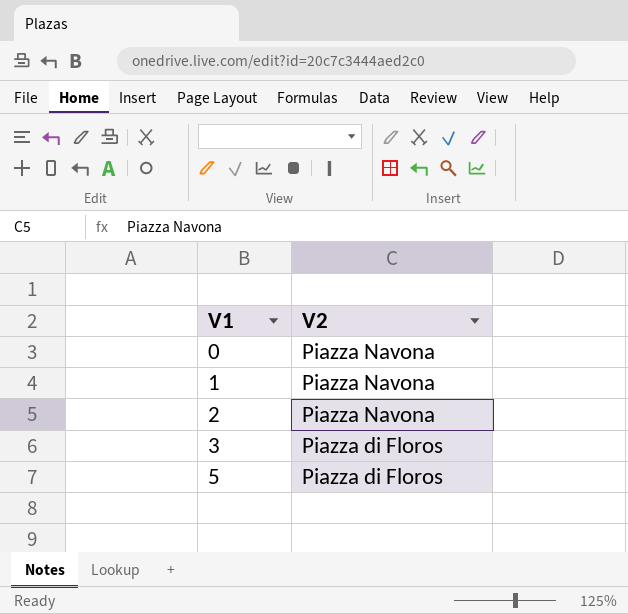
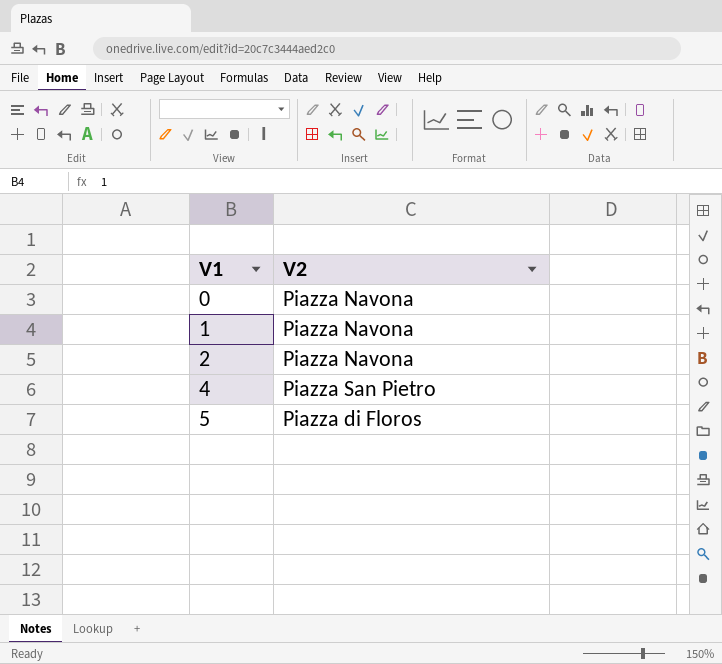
row 3: Piazza di Floros -> none
row 4: none -> Piazza San Pietro

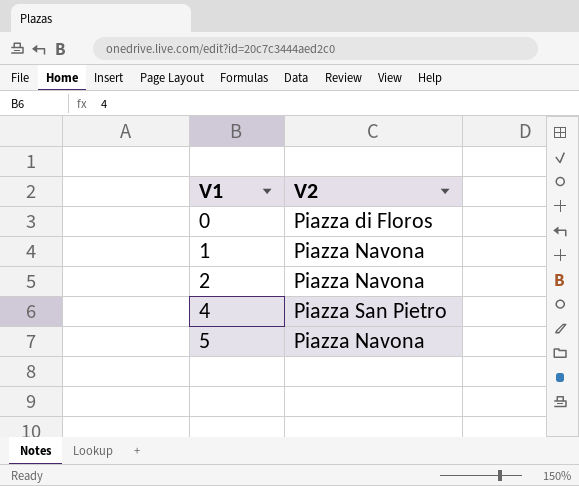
0 | V2: Piazza Navona -> Piazza di Floros
5 | V2: Piazza di Floros -> Piazza Navona

